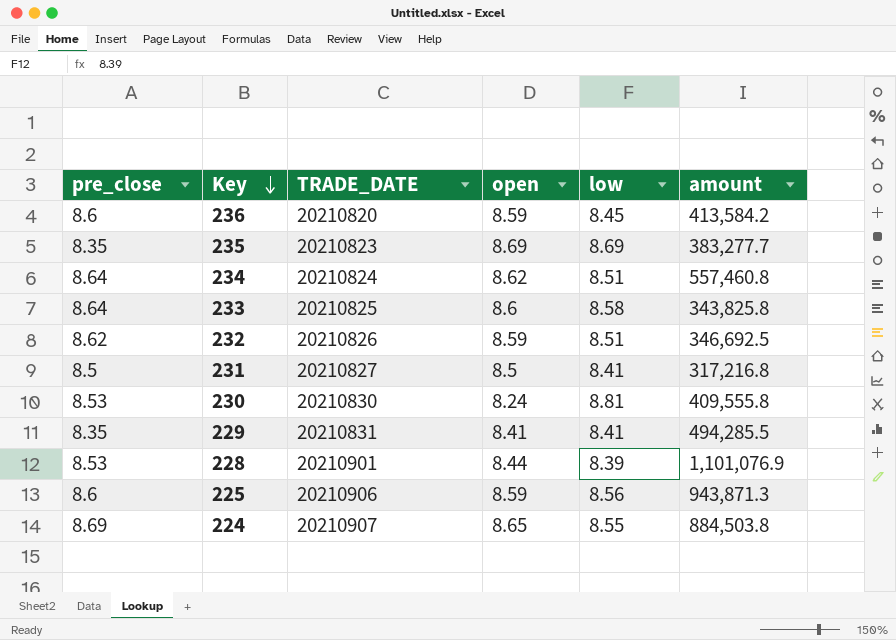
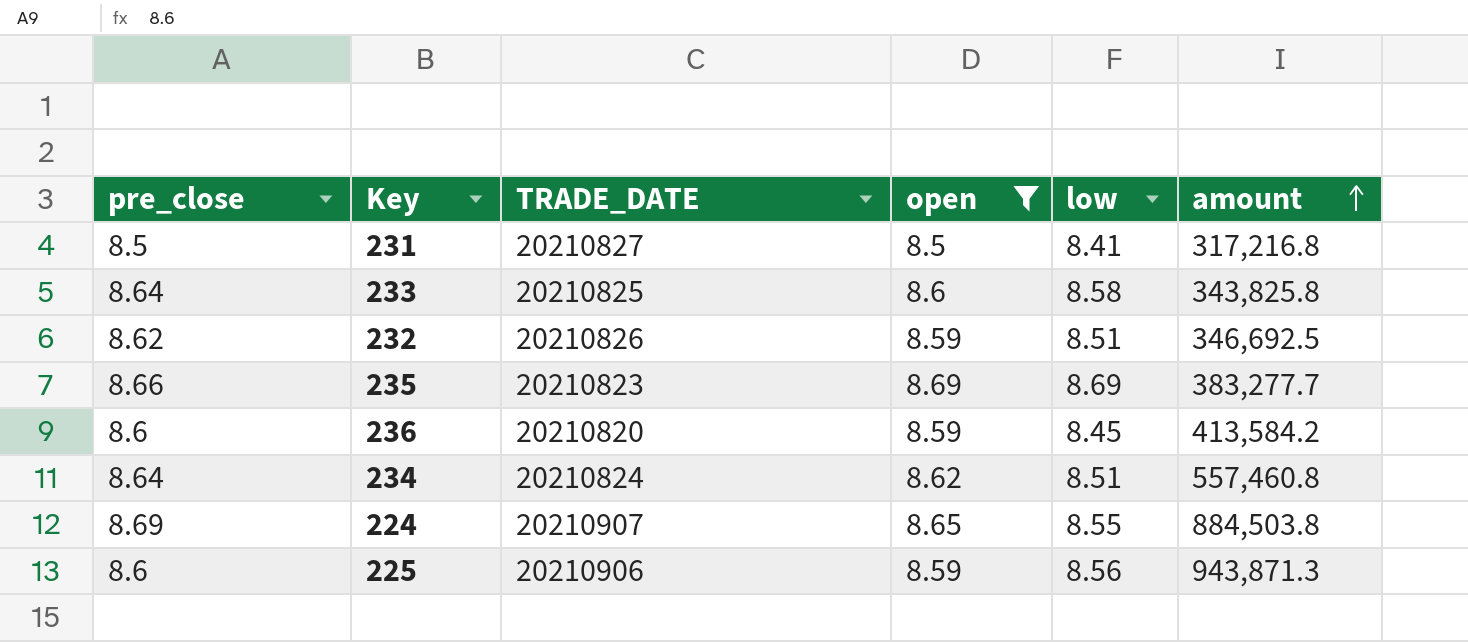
filter: none -> open >= 8.5
row order: Key descending -> amount ascending
235 | pre_close: 8.35 -> 8.66

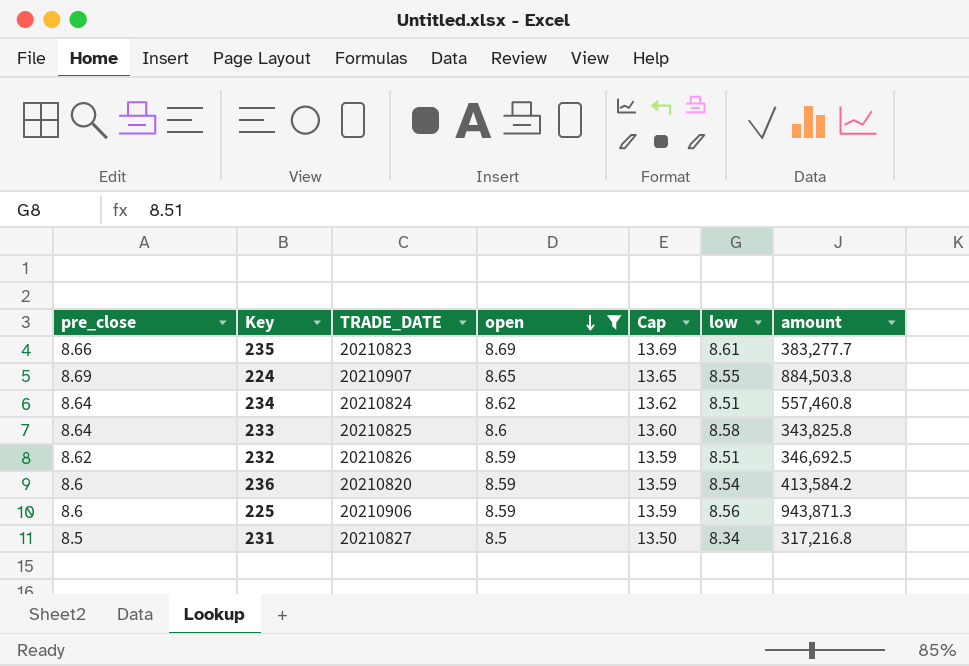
row order: amount ascending -> open descending
column Cap | formula: none -> [open] + 5
235 | low: 8.69 -> 8.61
236 | low: 8.45 -> 8.54
231 | low: 8.41 -> 8.34

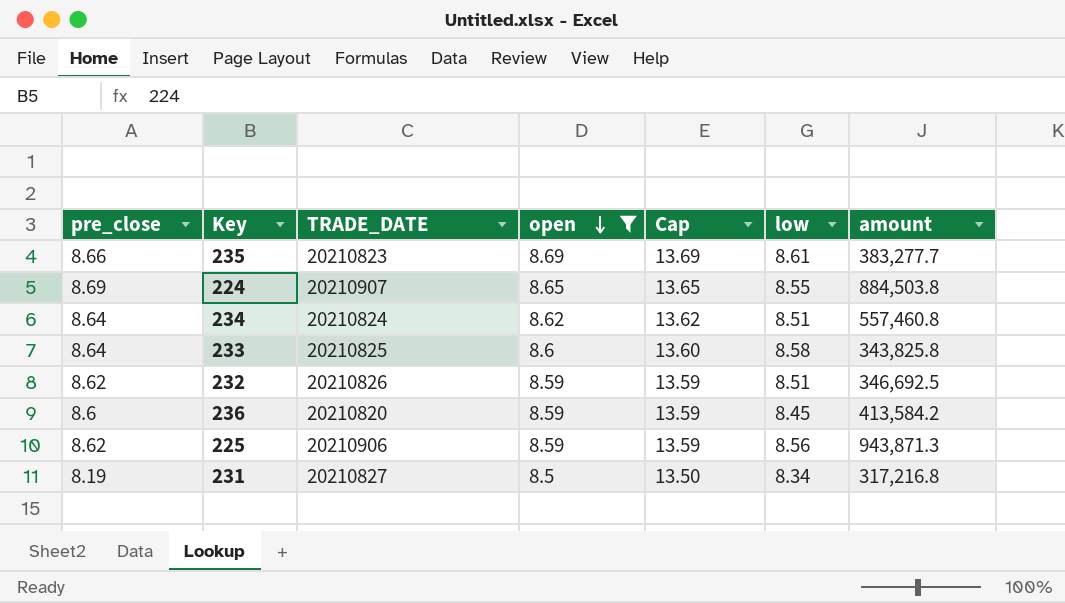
236 | low: 8.54 -> 8.45
225 | pre_close: 8.6 -> 8.62
231 | pre_close: 8.5 -> 8.19

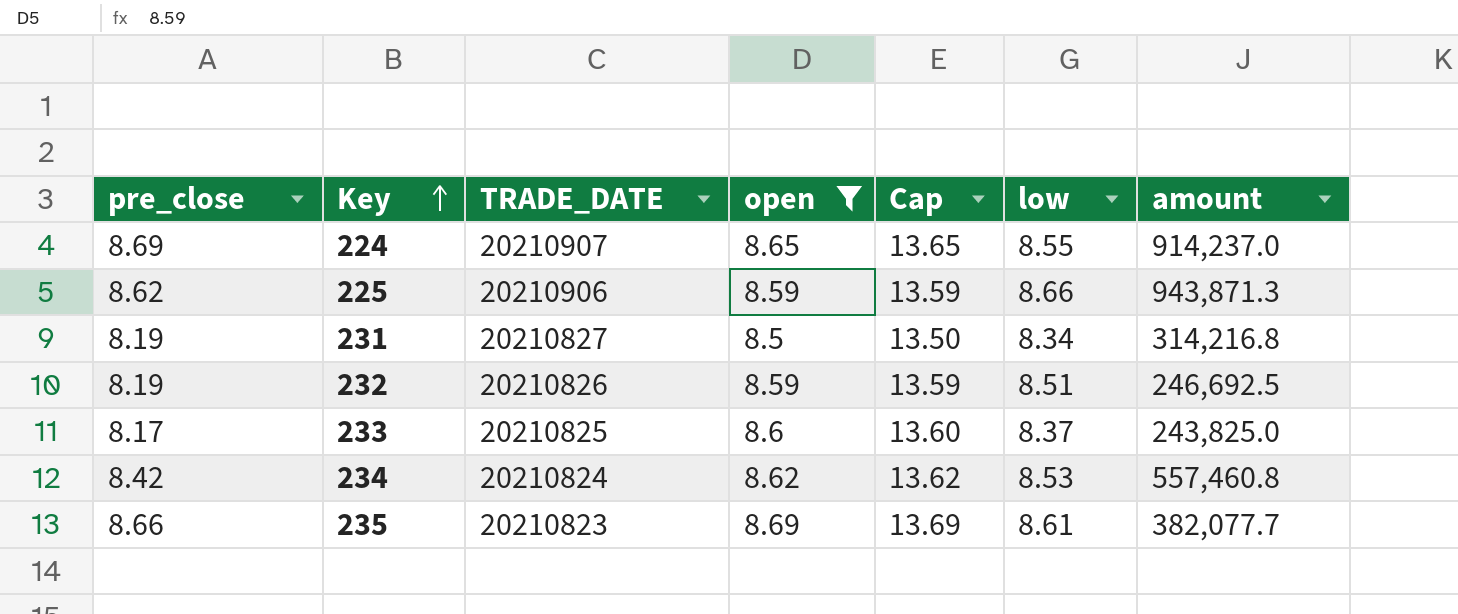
row order: open descending -> Key ascending
row 236: 8.6 | 20210820 | 8.59 | 13.59 | 8.45 | 413,584.2 -> none
224 | amount: 884,503.8 -> 914,237.0
225 | low: 8.56 -> 8.66
231 | amount: 317,216.8 -> 314,216.8
232 | pre_close: 8.62 -> 8.19
232 | amount: 346,692.5 -> 246,692.5
233 | pre_close: 8.64 -> 8.17
233 | low: 8.58 -> 8.37
233 | amount: 343,825.8 -> 243,825.0
234 | pre_close: 8.64 -> 8.42
234 | low: 8.51 -> 8.53
235 | amount: 383,277.7 -> 382,077.7

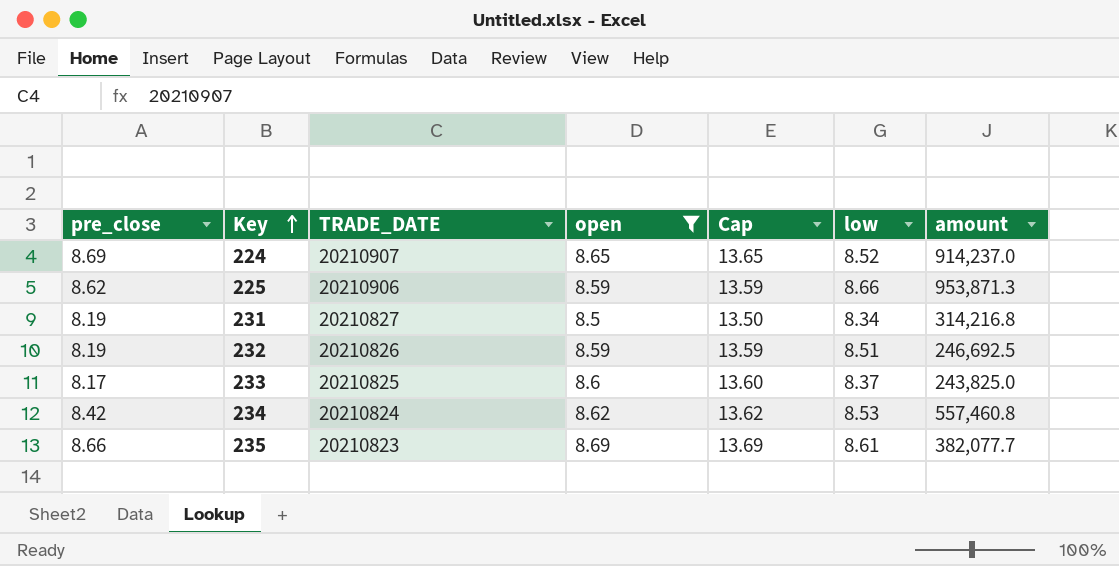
224 | low: 8.55 -> 8.52
225 | amount: 943,871.3 -> 953,871.3

